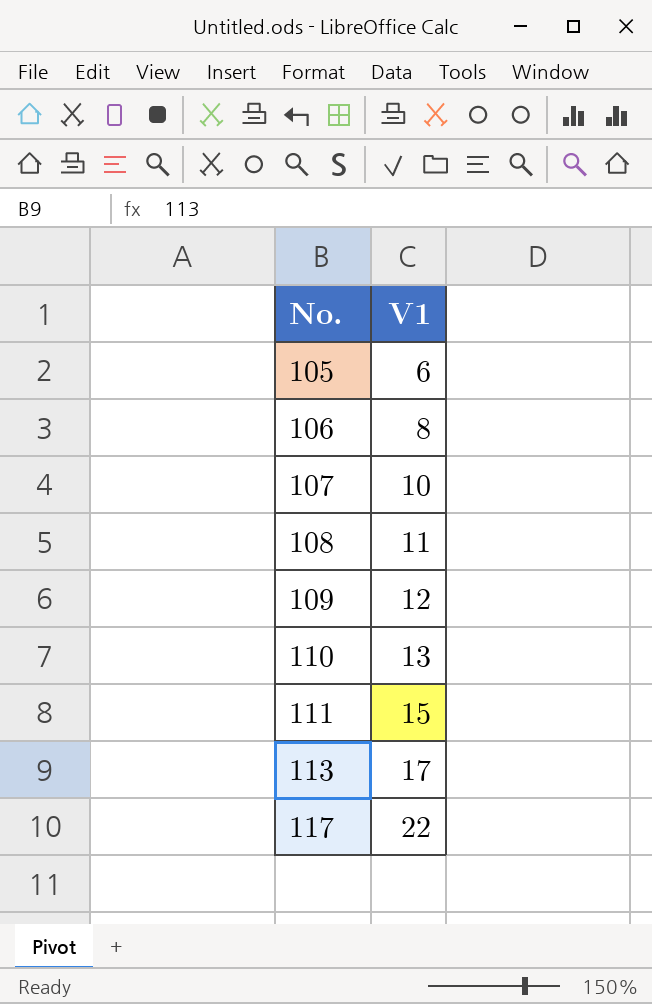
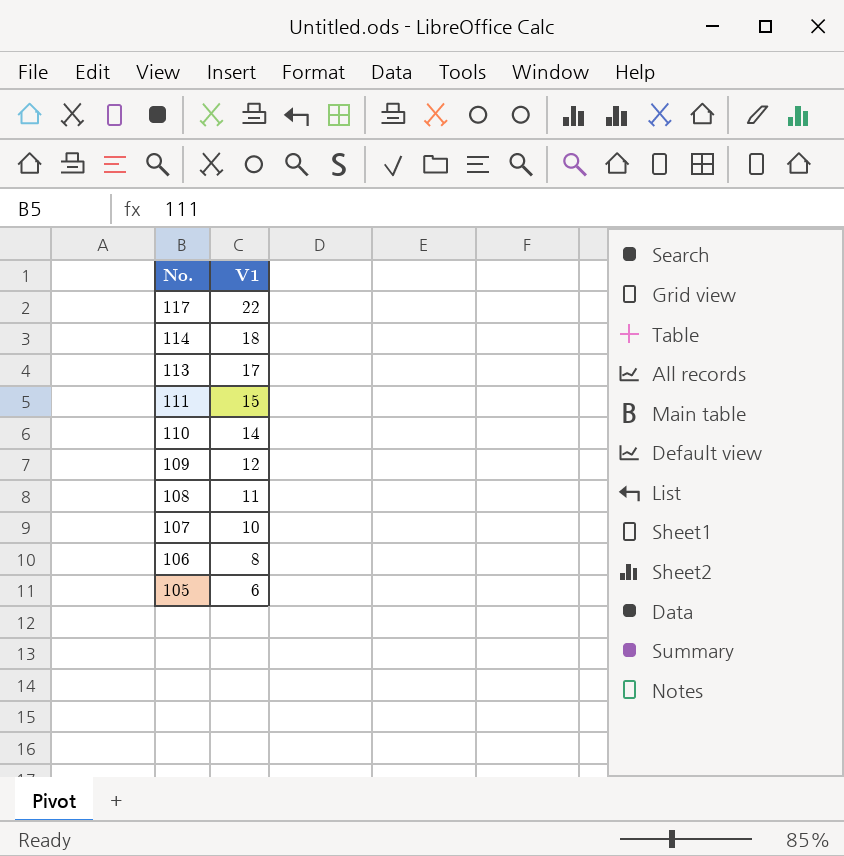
row order: No. ascending -> No. descending
row 114: none -> 18
110 | V1: 13 -> 14

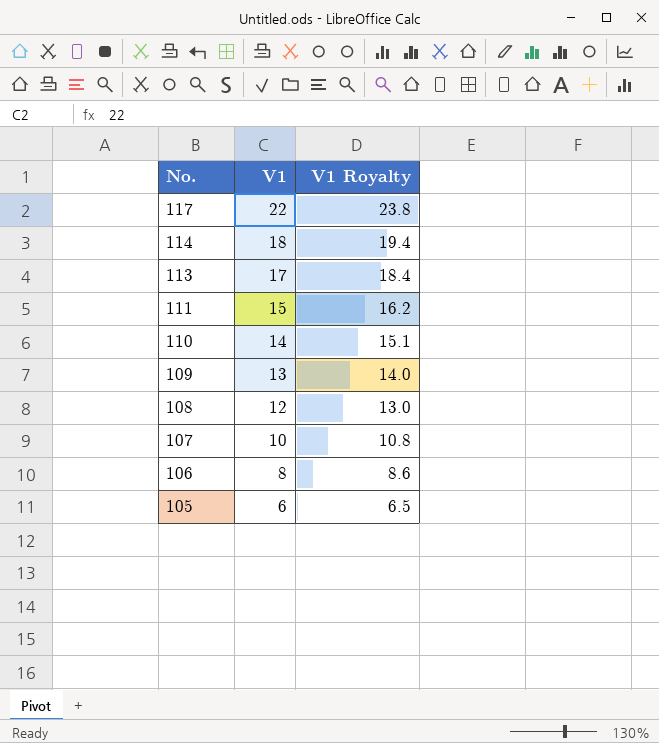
column V1 Royalty | formula: none -> [V1] * 1.08
109 | V1: 12 -> 13
108 | V1: 11 -> 12

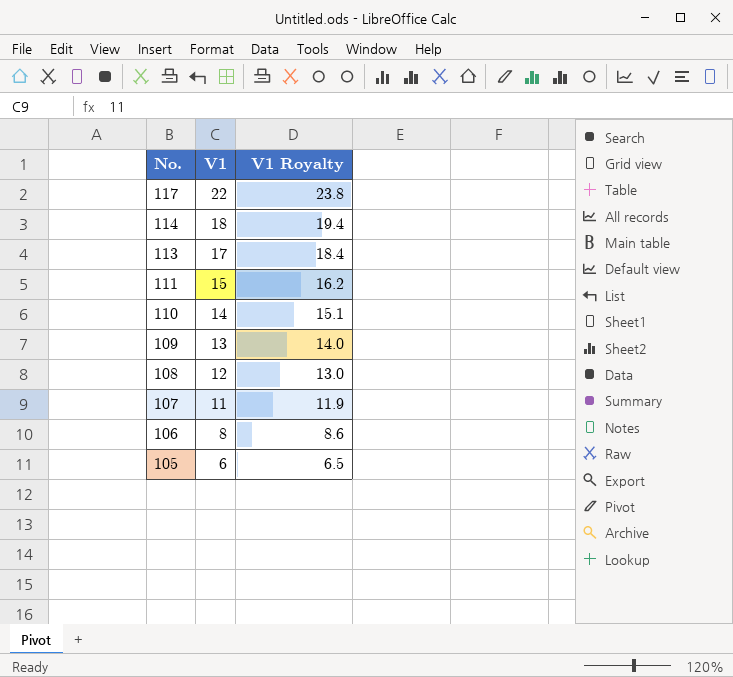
107 | V1: 10 -> 11
107 | V1 Royalty: 10.8 -> 11.9

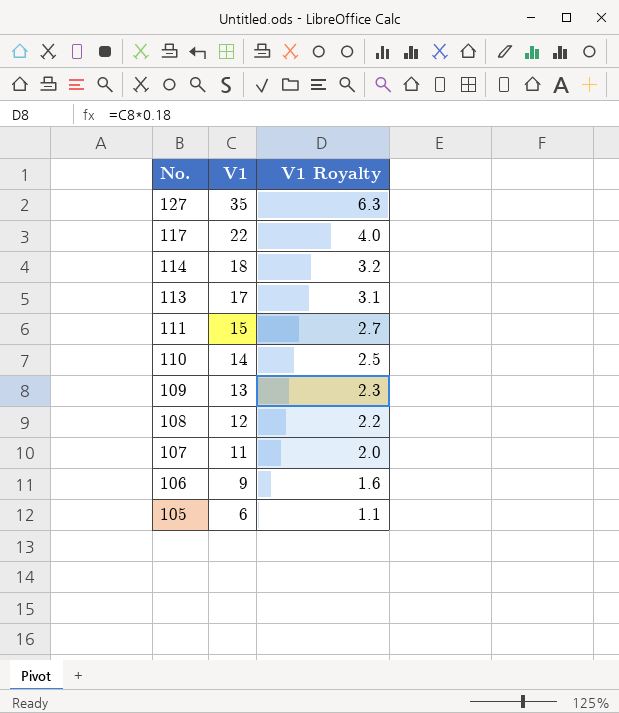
column V1 Royalty | formula: [V1] * 1.08 -> [V1] * 0.18
row 127: none -> 35 | 6.3
106 | V1: 8 -> 9

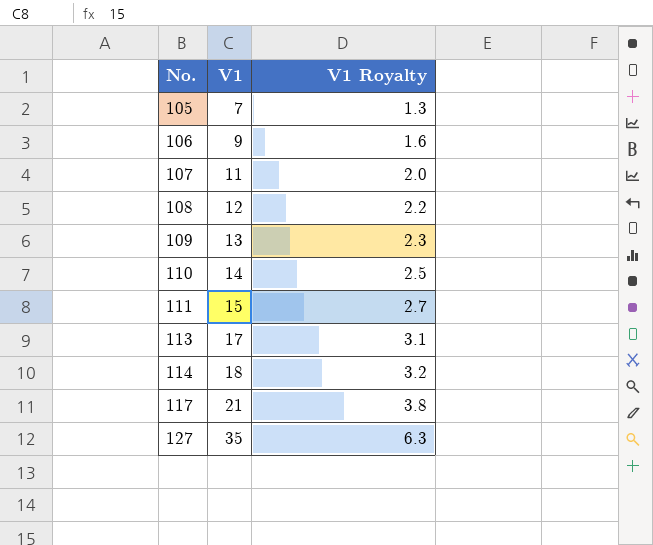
row order: No. descending -> No. ascending
105 | V1: 6 -> 7
105 | V1 Royalty: 1.1 -> 1.3
117 | V1: 22 -> 21
117 | V1 Royalty: 4.0 -> 3.8

